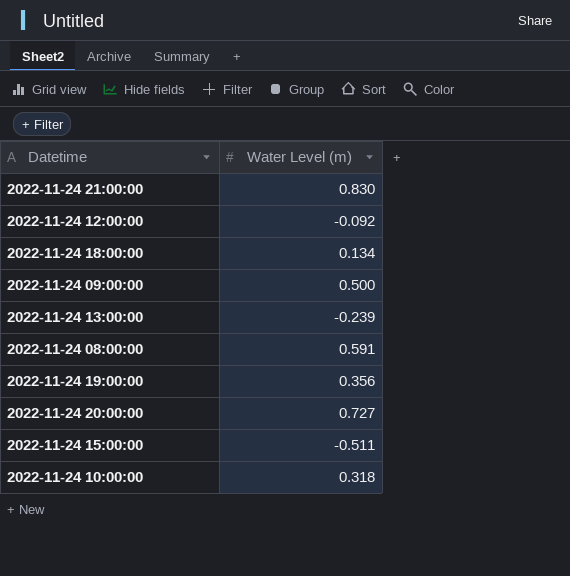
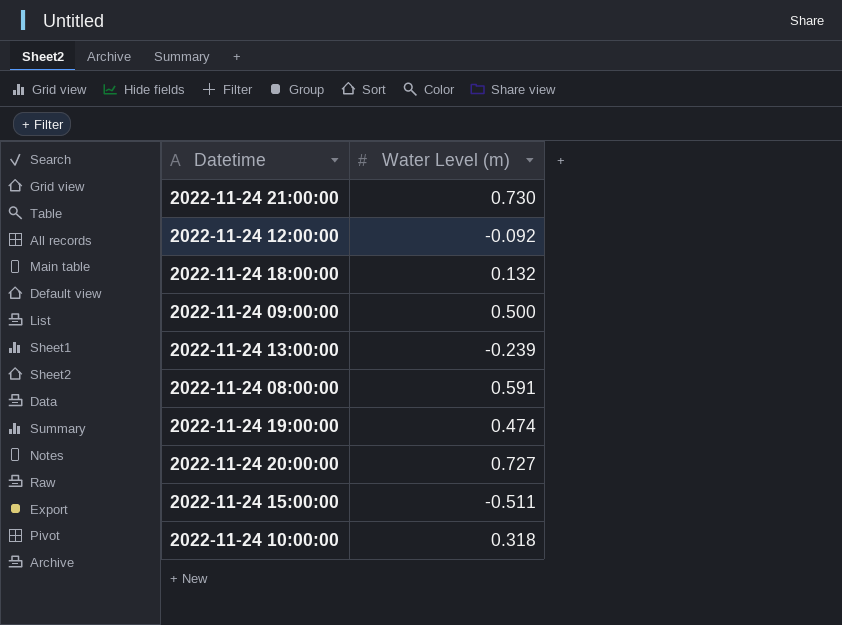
2022-11-24 21:00:00 | Water Level (m): 0.830 -> 0.730
2022-11-24 18:00:00 | Water Level (m): 0.134 -> 0.132
2022-11-24 19:00:00 | Water Level (m): 0.356 -> 0.474

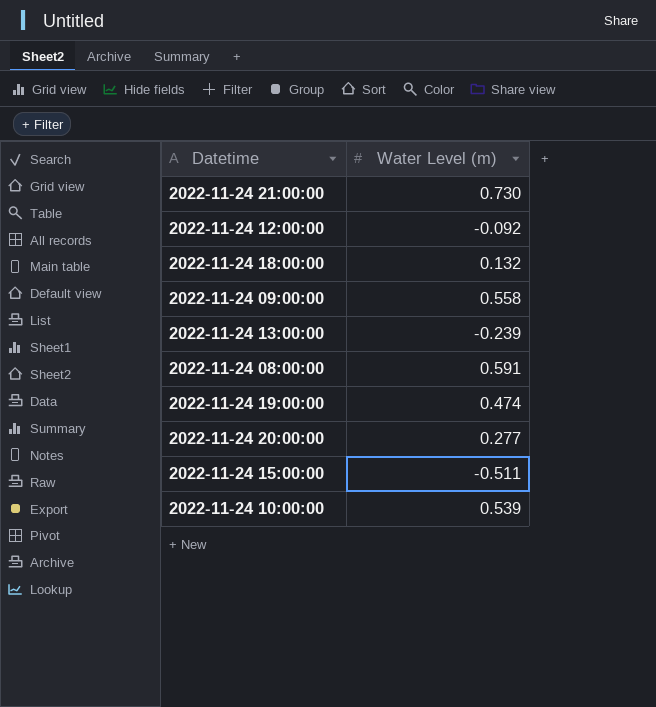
2022-11-24 09:00:00 | Water Level (m): 0.500 -> 0.558
2022-11-24 20:00:00 | Water Level (m): 0.727 -> 0.277
2022-11-24 10:00:00 | Water Level (m): 0.318 -> 0.539

